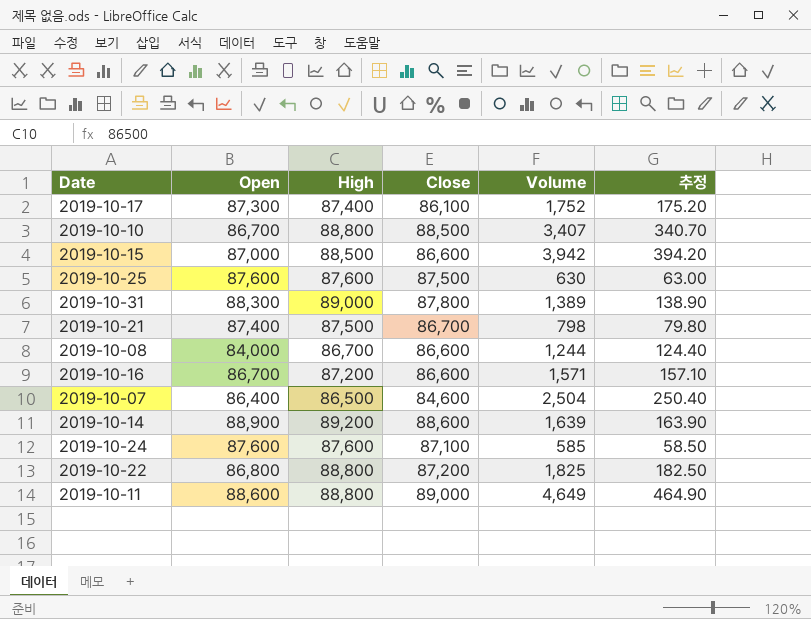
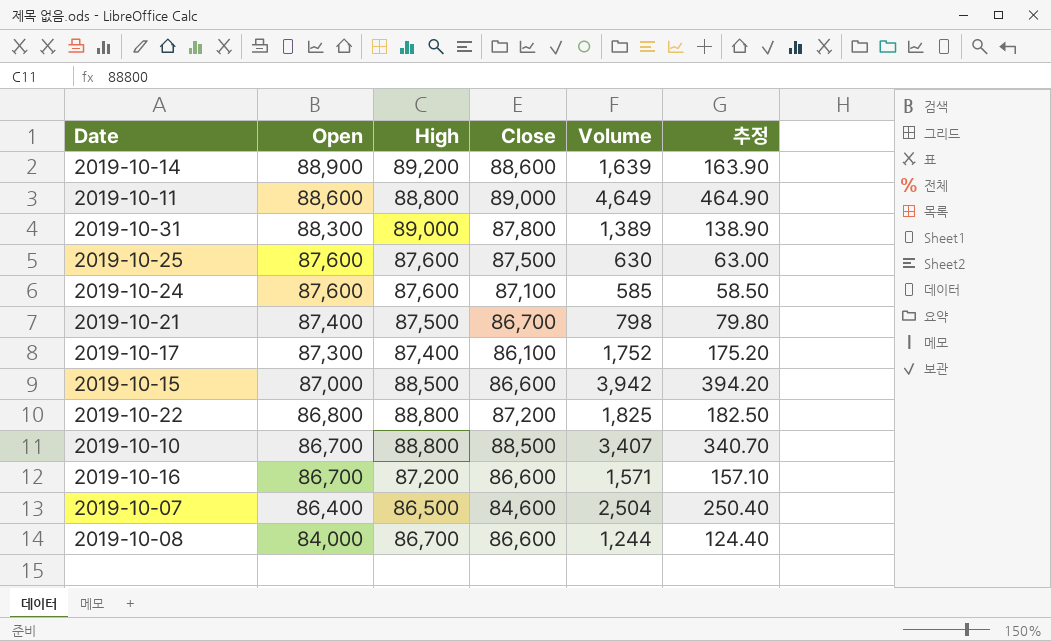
row order: none -> Open descending

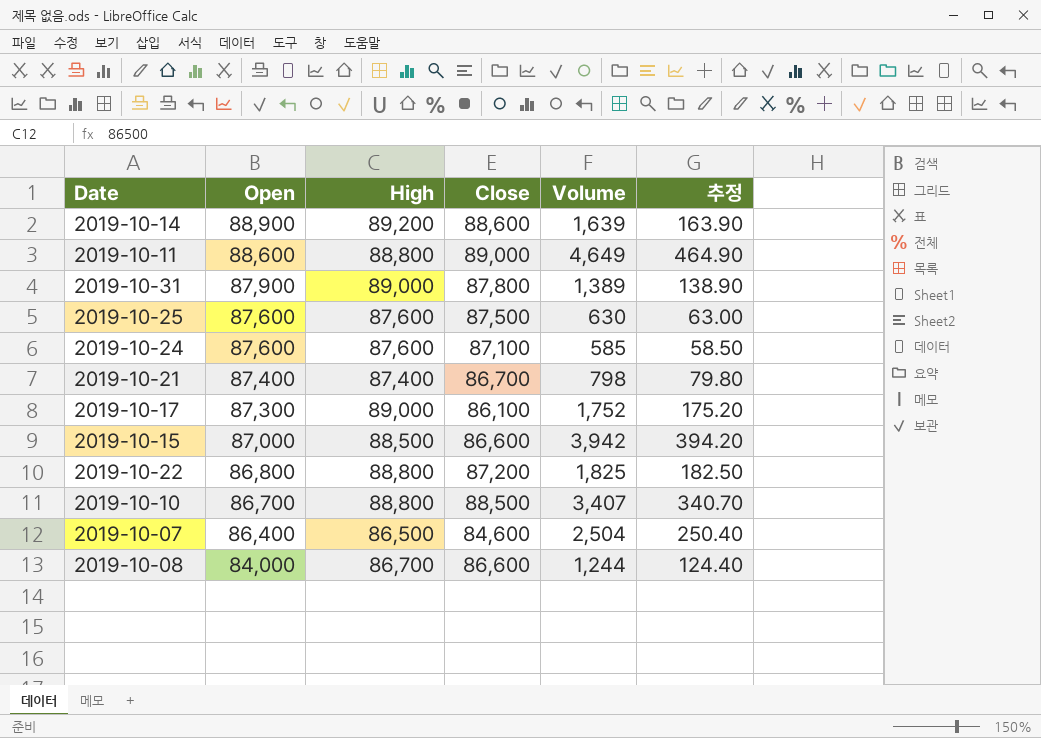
row 2019-10-16: 86,700 | 87,200 | 86,600 | 1,571 | 157.10 -> none
2019-10-31 | Open: 88,300 -> 87,900
2019-10-21 | High: 87,500 -> 87,400
2019-10-17 | High: 87,400 -> 89,000

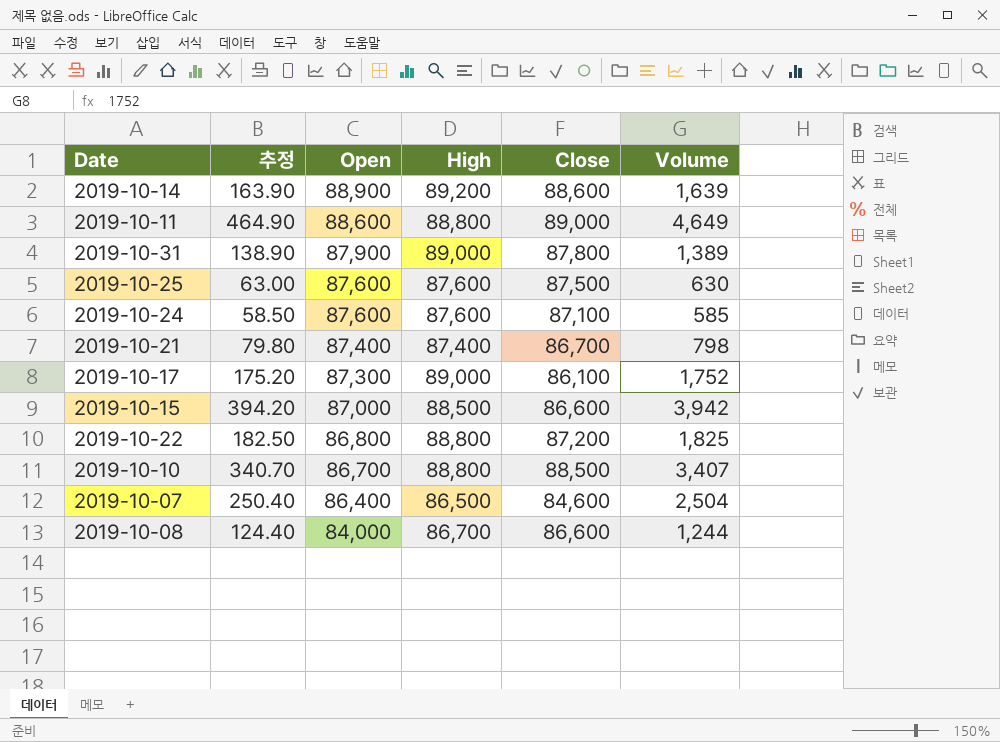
column 추정 | position: 6 -> 2

